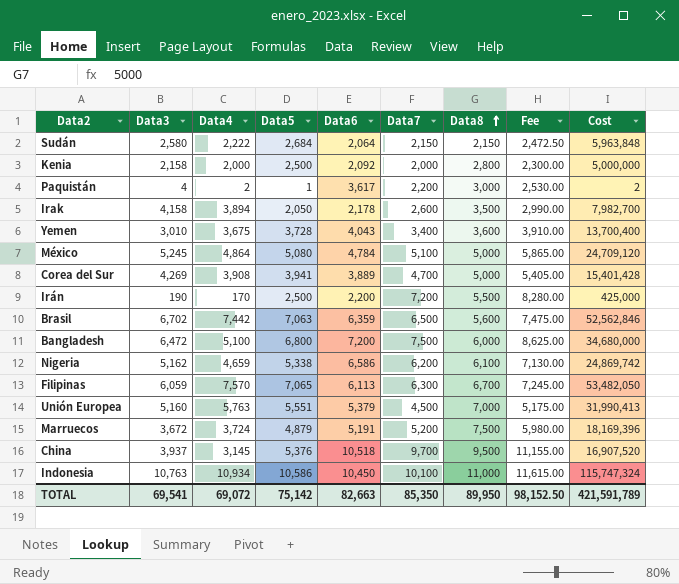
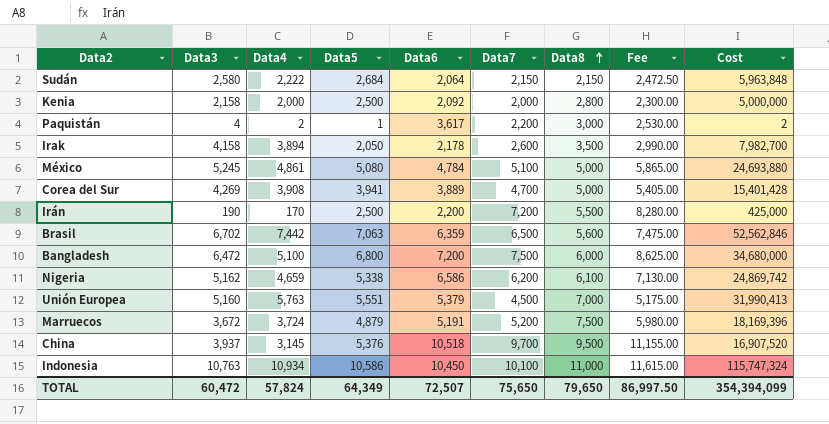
row Yemen: 3,010 | 3,675 | 3,728 | 4,043 | 3,400 | 3,600 | 3,910.00 | 13,700,400 -> none
row Filipinas: 6,059 | 7,570 | 7,065 | 6,113 | 6,300 | 6,700 | 7,245.00 | 53,482,050 -> none
México | Data4: 4,864 -> 4,861
México | Cost: 24,709,120 -> 24,693,880
TOTAL | Data3: 69,541 -> 60,472
TOTAL | Data4: 69,072 -> 57,824
TOTAL | Data5: 75,142 -> 64,349
TOTAL | Data6: 82,663 -> 72,507
TOTAL | Data7: 85,350 -> 75,650
TOTAL | Data8: 89,950 -> 79,650
TOTAL | Fee: 98,152.50 -> 86,997.50
TOTAL | Cost: 421,591,789 -> 354,394,099

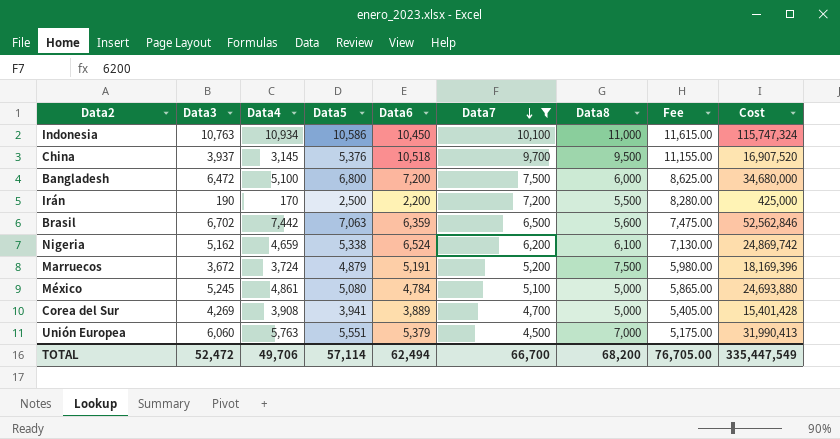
filter: none -> Data7 >= 4,500
row order: Data8 ascending -> Data7 descending
Nigeria | Data6: 6,586 -> 6,524
Unión Europea | Data3: 5,160 -> 6,060
TOTAL | Data3: 60,472 -> 52,472
TOTAL | Data4: 57,824 -> 49,706
TOTAL | Data5: 64,349 -> 57,114
TOTAL | Data6: 72,507 -> 62,494
TOTAL | Data7: 75,650 -> 66,700
TOTAL | Data8: 79,650 -> 68,200
TOTAL | Fee: 86,997.50 -> 76,705.00
TOTAL | Cost: 354,394,099 -> 335,447,549

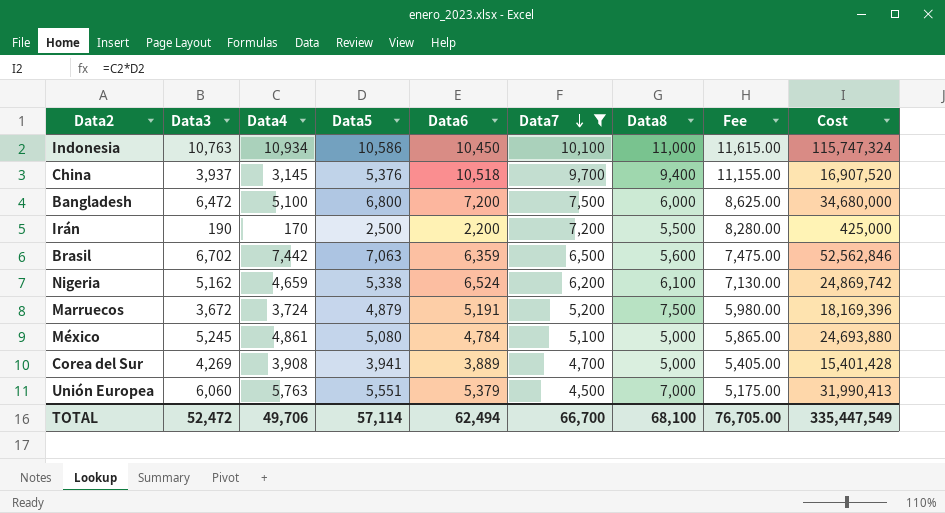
China | Data8: 9,500 -> 9,400
TOTAL | Data8: 68,200 -> 68,100

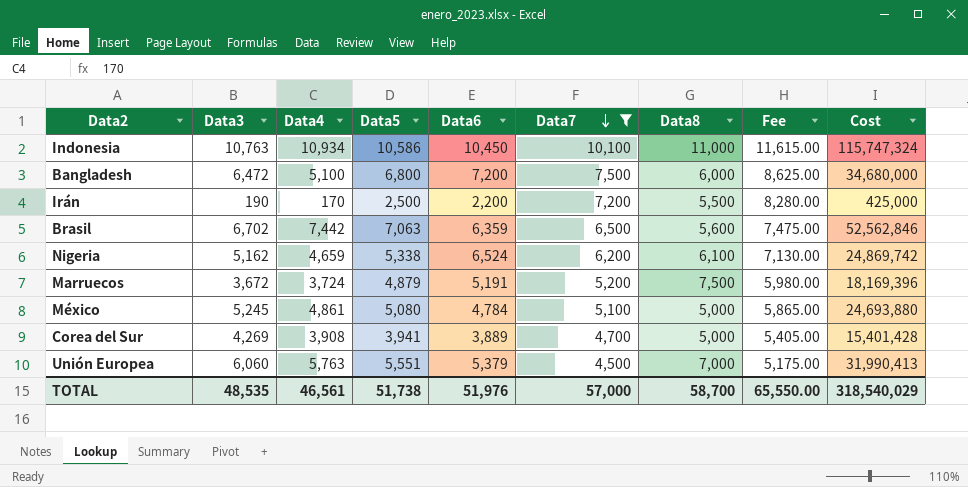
row China: 3,937 | 3,145 | 5,376 | 10,518 | 9,700 | 9,400 | 11,155.00 | 16,907,520 -> none
TOTAL | Data3: 52,472 -> 48,535
TOTAL | Data4: 49,706 -> 46,561
TOTAL | Data5: 57,114 -> 51,738
TOTAL | Data6: 62,494 -> 51,976
TOTAL | Data7: 66,700 -> 57,000
TOTAL | Data8: 68,100 -> 58,700
TOTAL | Fee: 76,705.00 -> 65,550.00
TOTAL | Cost: 335,447,549 -> 318,540,029

